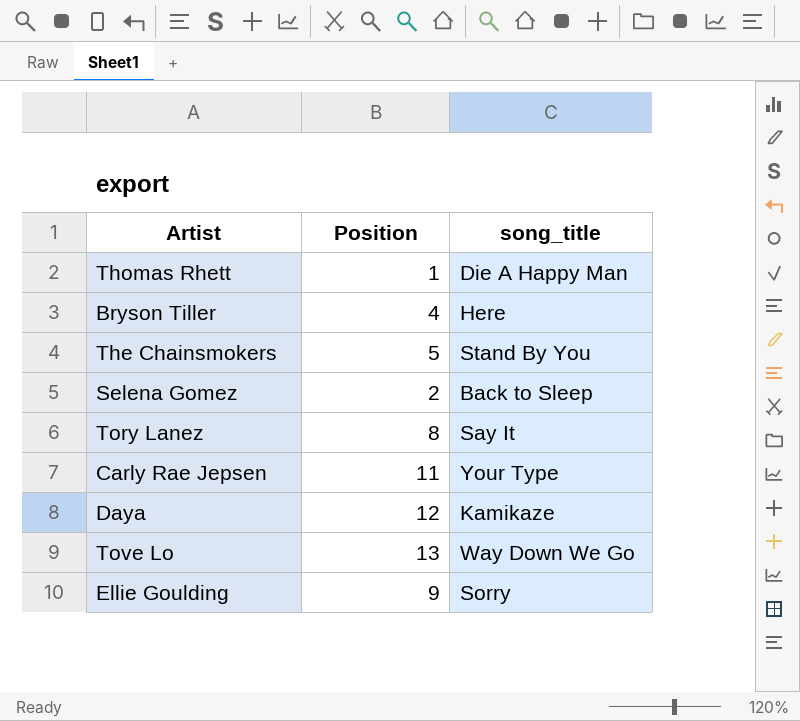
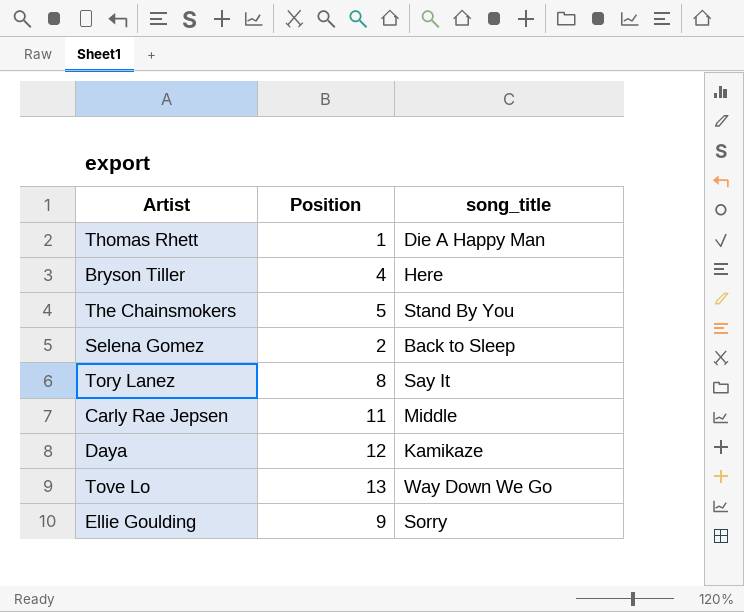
Carly Rae Jepsen | song_title: Your Type -> Middle

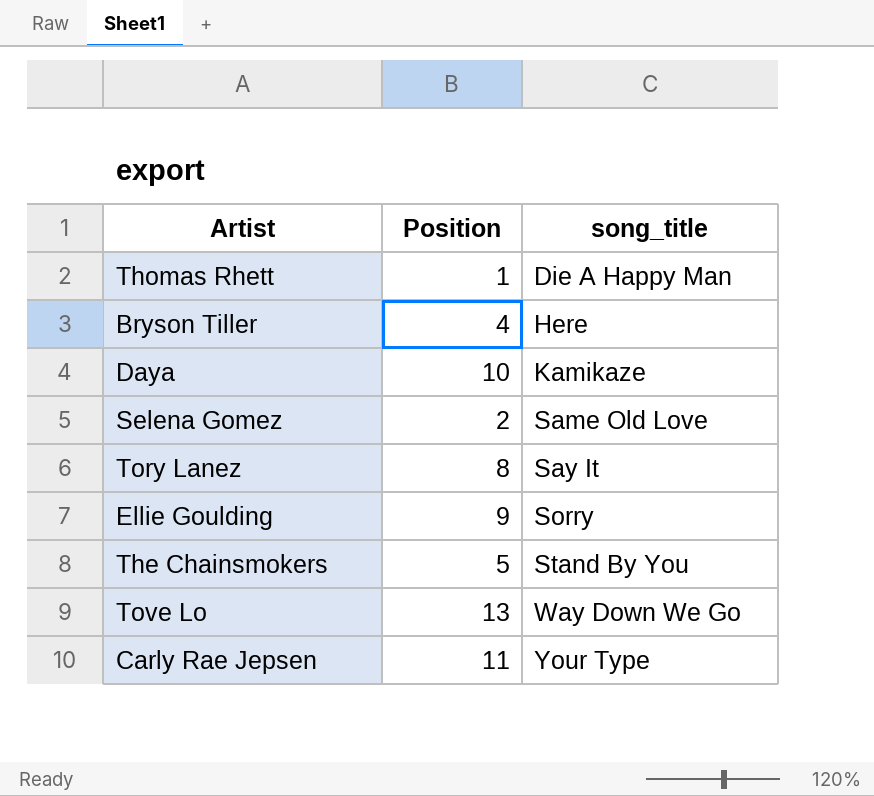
row order: none -> song_title ascending
Daya | Position: 12 -> 10
Selena Gomez | song_title: Back to Sleep -> Same Old Love
Carly Rae Jepsen | song_title: Middle -> Your Type

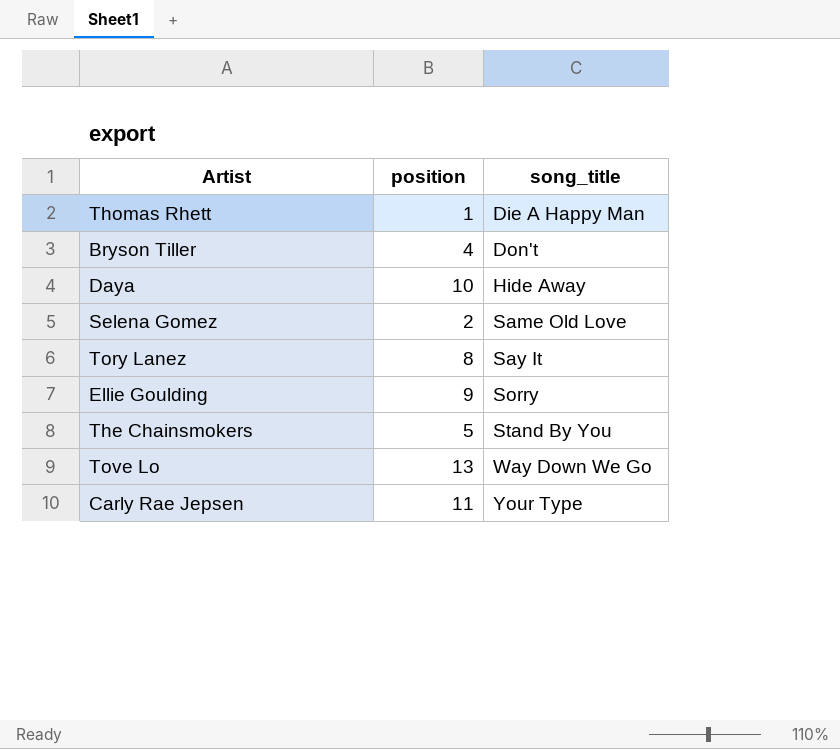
column name: Position -> position
Bryson Tiller | song_title: Here -> Don't
Daya | song_title: Kamikaze -> Hide Away

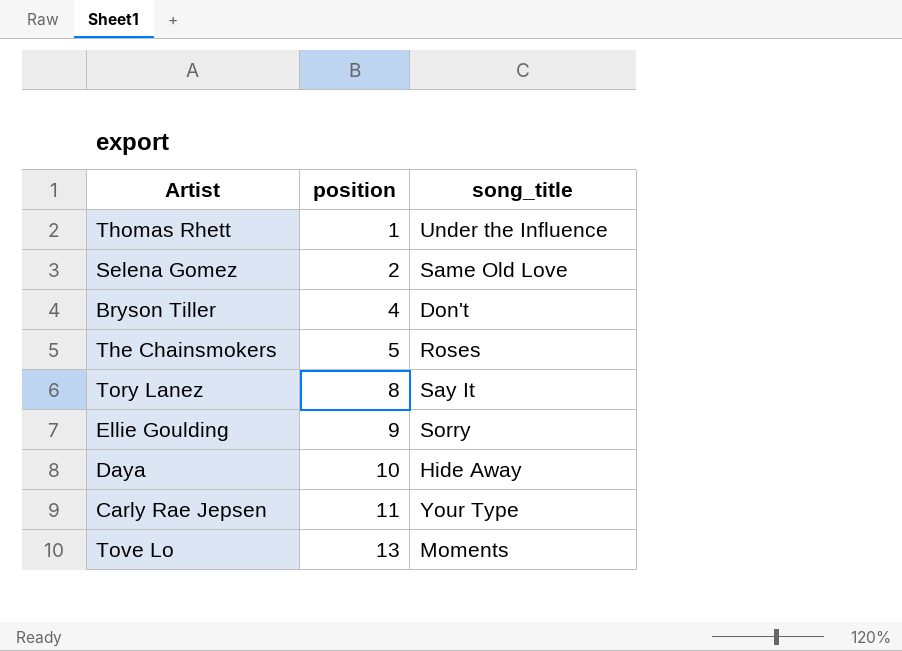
row order: song_title ascending -> position ascending
Thomas Rhett | song_title: Die A Happy Man -> Under the Influence
The Chainsmokers | song_title: Stand By You -> Roses
Tove Lo | song_title: Way Down We Go -> Moments

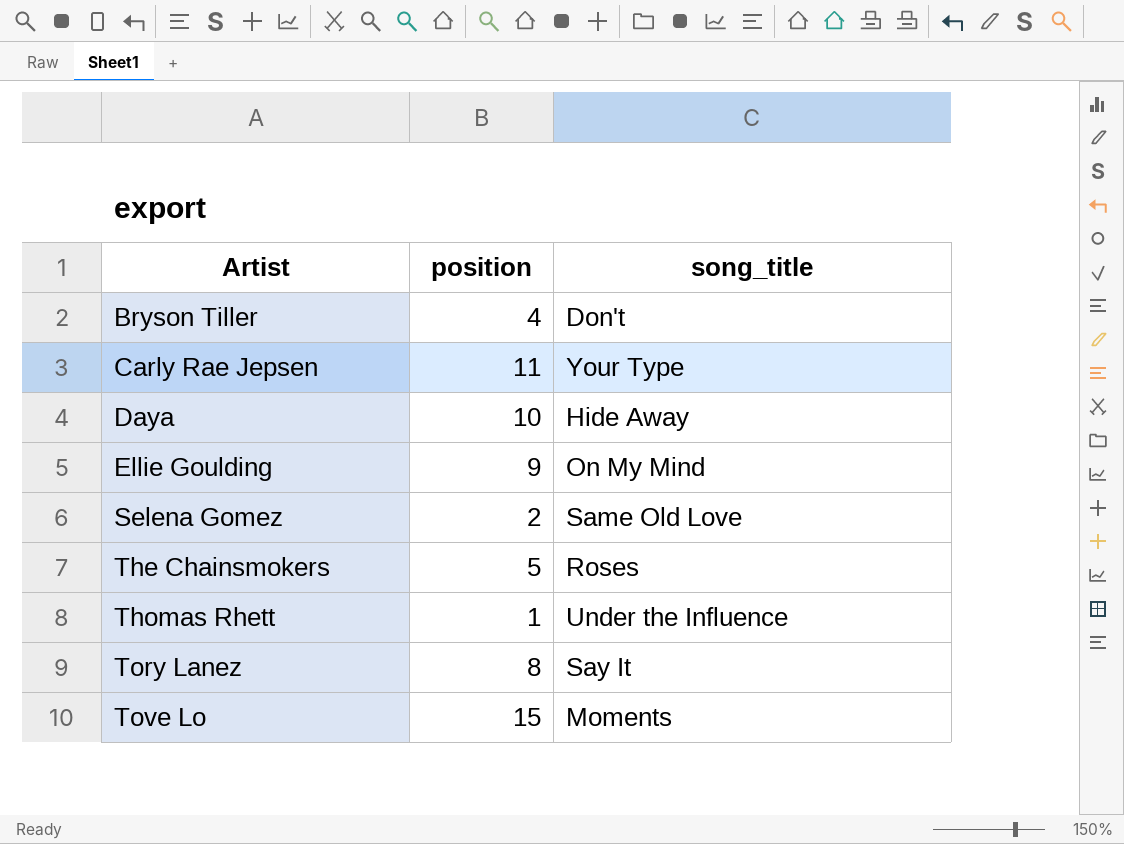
row order: position ascending -> Artist ascending
Ellie Goulding | song_title: Sorry -> On My Mind
Tove Lo | position: 13 -> 15

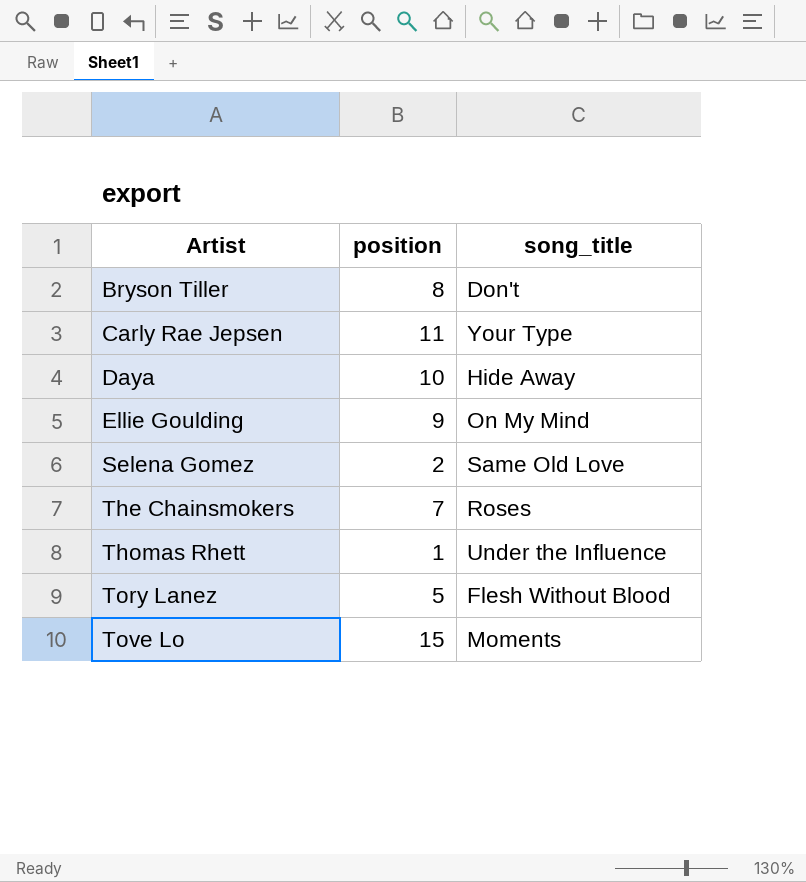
Bryson Tiller | position: 4 -> 8
The Chainsmokers | position: 5 -> 7
Tory Lanez | position: 8 -> 5
Tory Lanez | song_title: Say It -> Flesh Without Blood

